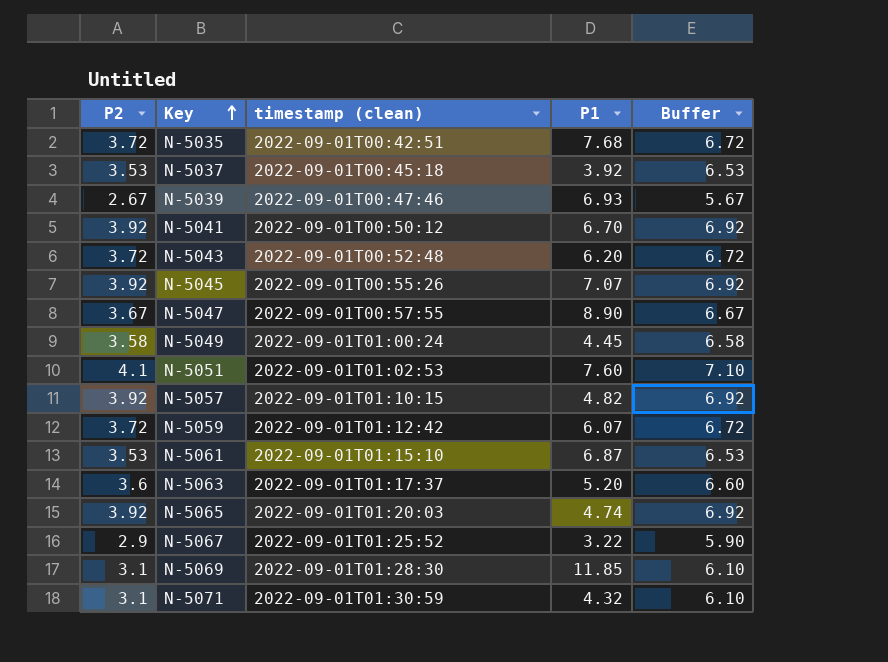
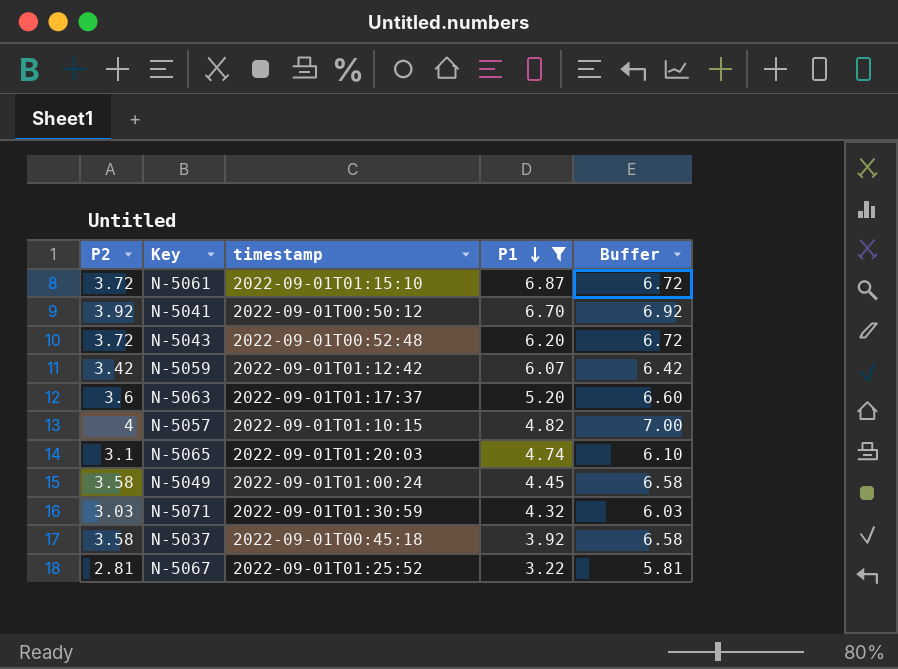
filter: none -> P1 <= 6.87
row order: Key ascending -> P1 descending
column name: timestamp (clean) -> timestamp
N-5061 | P2: 3.53 -> 3.72
N-5061 | Buffer: 6.53 -> 6.72
N-5059 | P2: 3.72 -> 3.42
N-5059 | Buffer: 6.72 -> 6.42
N-5057 | P2: 3.92 -> 4
N-5057 | Buffer: 6.92 -> 7.00
N-5065 | P2: 3.92 -> 3.1
N-5065 | Buffer: 6.92 -> 6.10
N-5071 | P2: 3.1 -> 3.03
N-5071 | Buffer: 6.10 -> 6.03
N-5037 | P2: 3.53 -> 3.58
N-5037 | Buffer: 6.53 -> 6.58
N-5067 | P2: 2.9 -> 2.81
N-5067 | Buffer: 5.90 -> 5.81

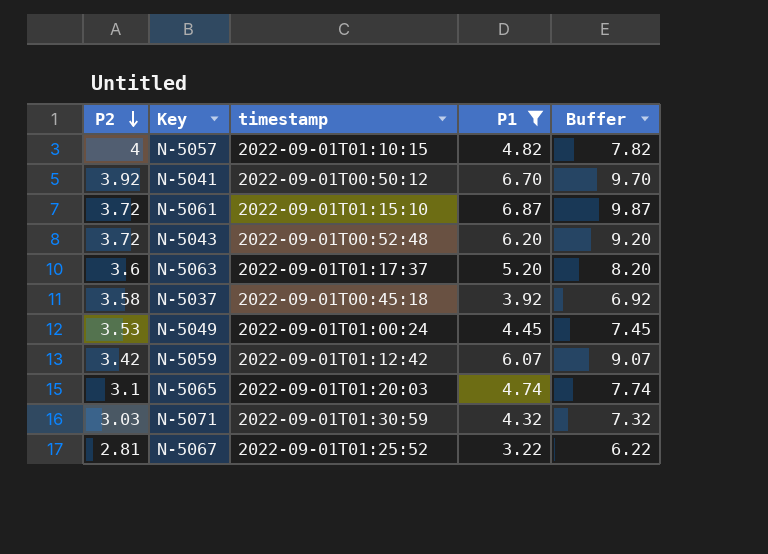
row order: P1 descending -> P2 descending
column Buffer | formula: [P2] + 3 -> [P1] + 3
N-5049 | P2: 3.58 -> 3.53

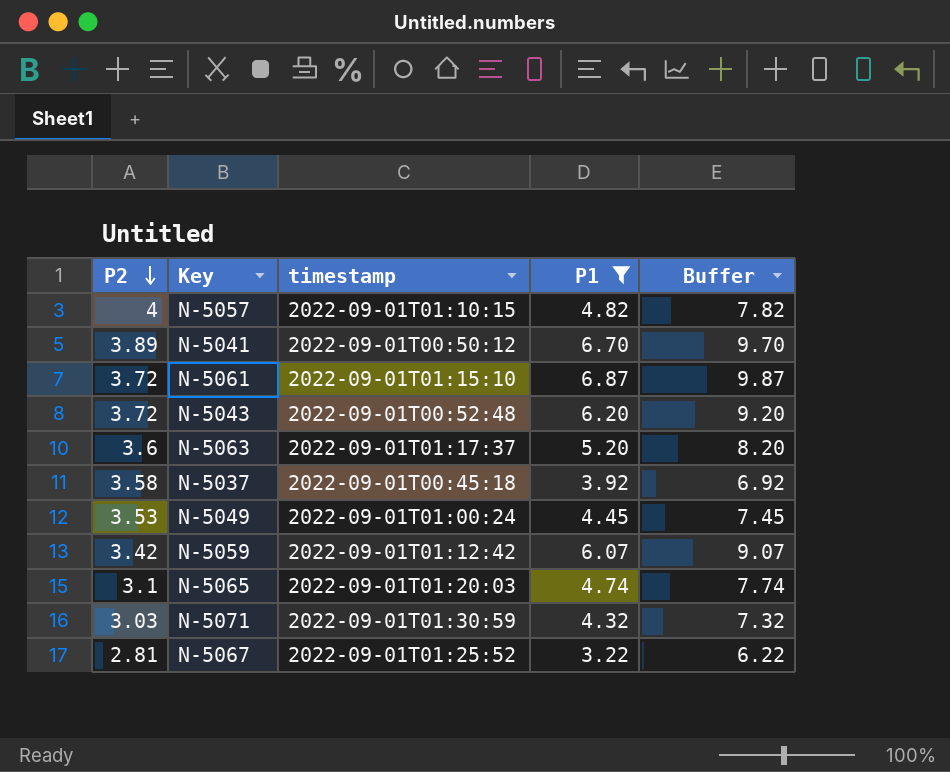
N-5041 | P2: 3.92 -> 3.89

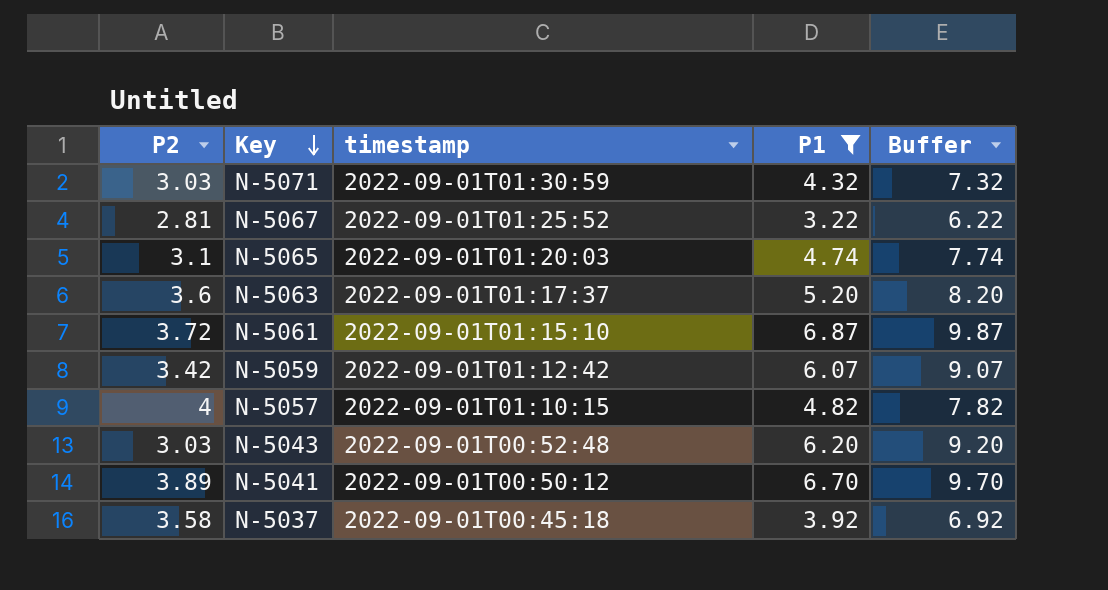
row order: P2 descending -> Key descending
row N-5049: 3.53 | 2022-09-01T01:00:24 | 4.45 | 7.45 -> none
N-5043 | P2: 3.72 -> 3.03

